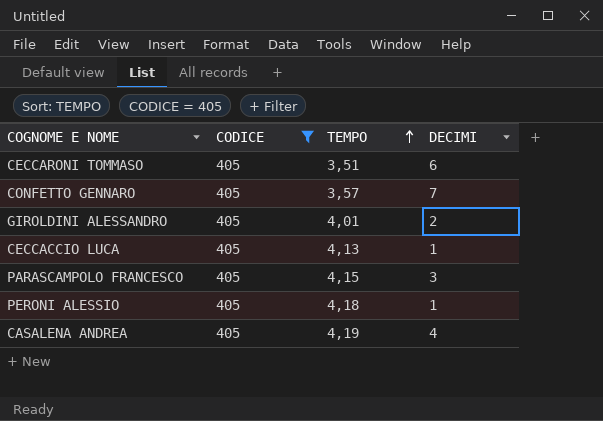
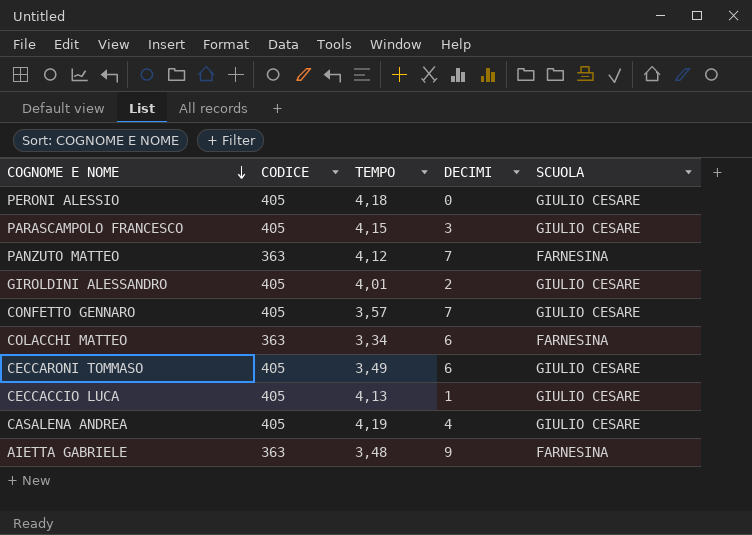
filter: CODICE = 405 -> none
row order: TEMPO ascending -> COGNOME E NOME descending
column SCUOLA | position: none -> 5
PERONI ALESSIO | DECIMI: 1 -> 0
CECCARONI TOMMASO | TEMPO: 3,51 -> 3,49

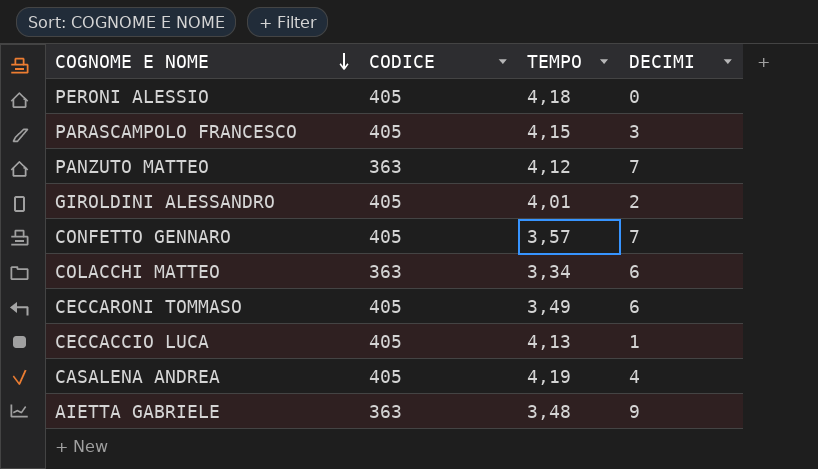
column SCUOLA | position: 5 -> none

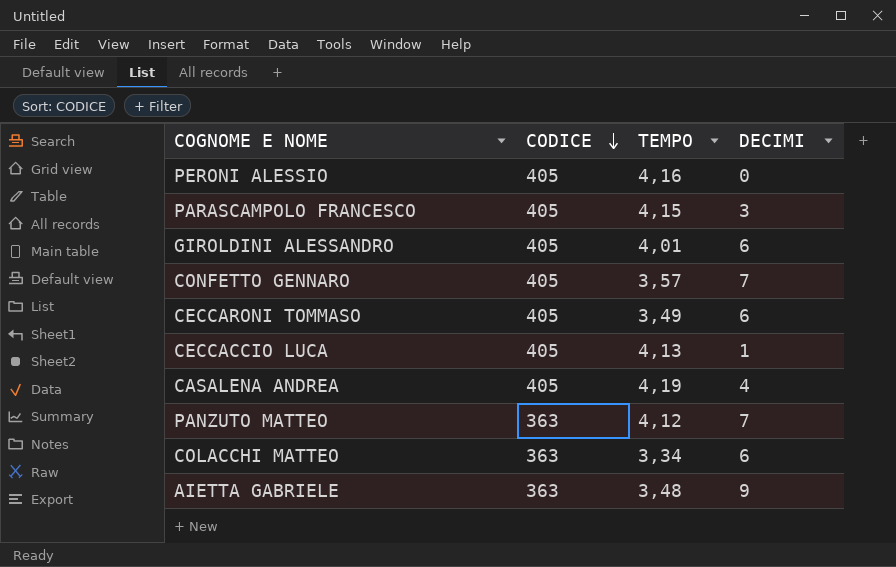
row order: COGNOME E NOME descending -> CODICE descending
PERONI ALESSIO | TEMPO: 4,18 -> 4,16
GIROLDINI ALESSANDRO | DECIMI: 2 -> 6

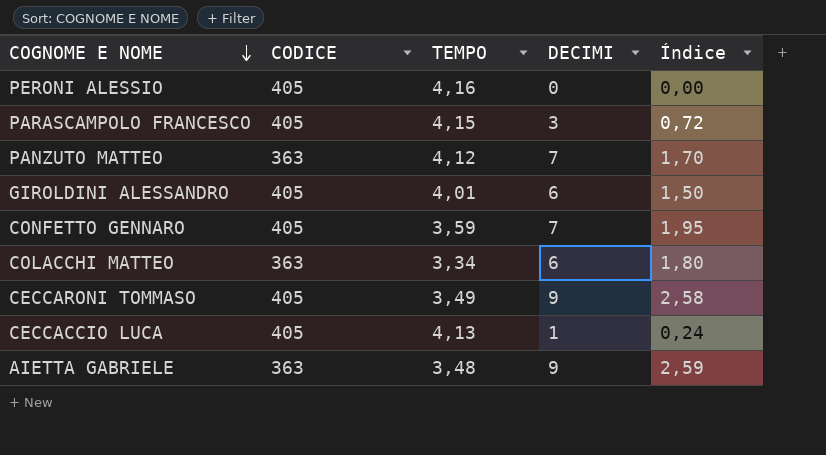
row order: CODICE descending -> COGNOME E NOME descending
column Índice | formula: none -> [DECIMI] / [TEMPO]
row CASALENA ANDREA: 405 | 4,19 | 4 -> none
CONFETTO GENNARO | TEMPO: 3,57 -> 3,59
CECCARONI TOMMASO | DECIMI: 6 -> 9

